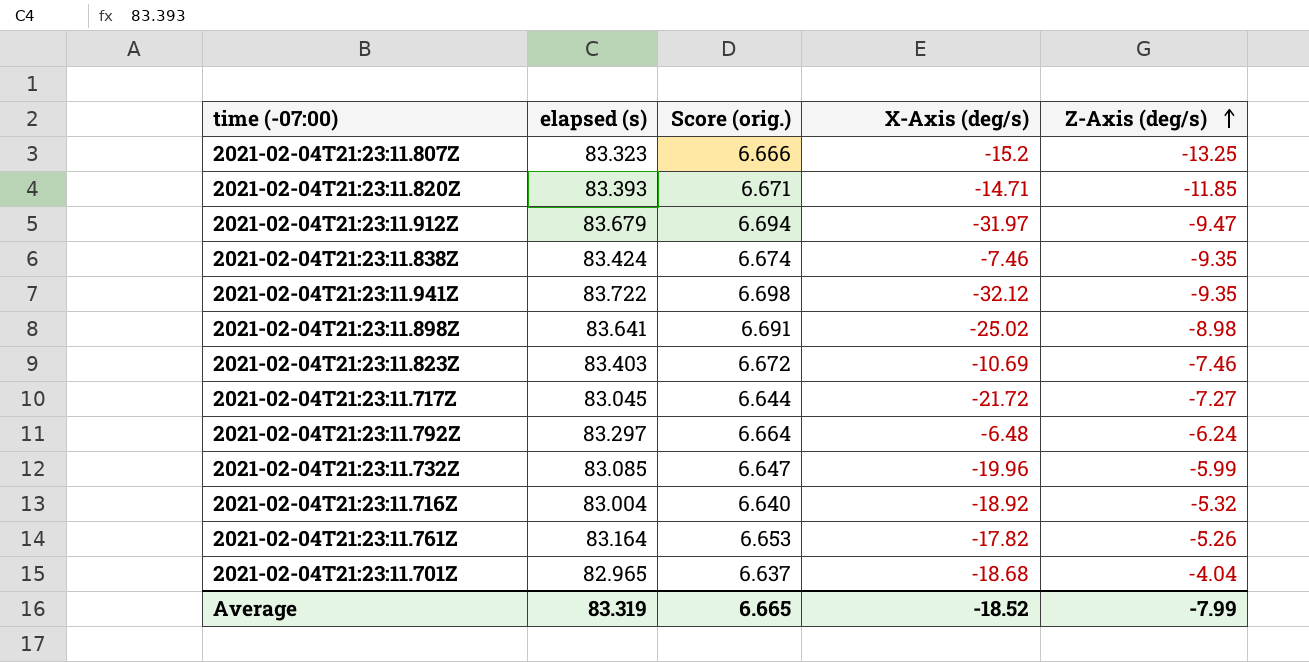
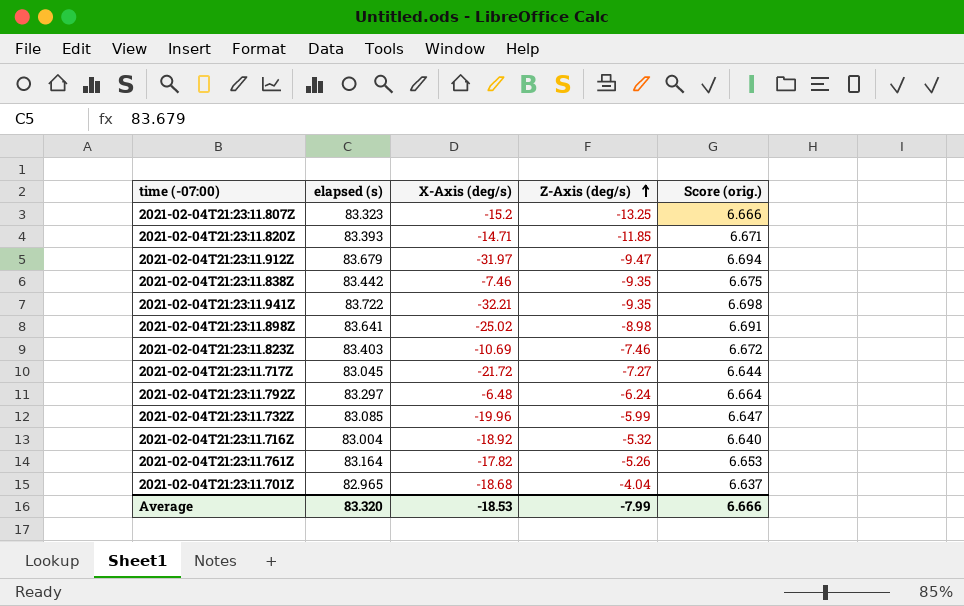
column Score (orig.) | position: 3 -> 5
2021-02-04T21:23:11.838Z | elapsed (s): 83.424 -> 83.442
2021-02-04T21:23:11.838Z | Score (orig.): 6.674 -> 6.675
2021-02-04T21:23:11.941Z | X-Axis (deg/s): -32.12 -> -32.21
Average | elapsed (s): 83.319 -> 83.320
Average | X-Axis (deg/s): -18.52 -> -18.53
Average | Score (orig.): 6.665 -> 6.666

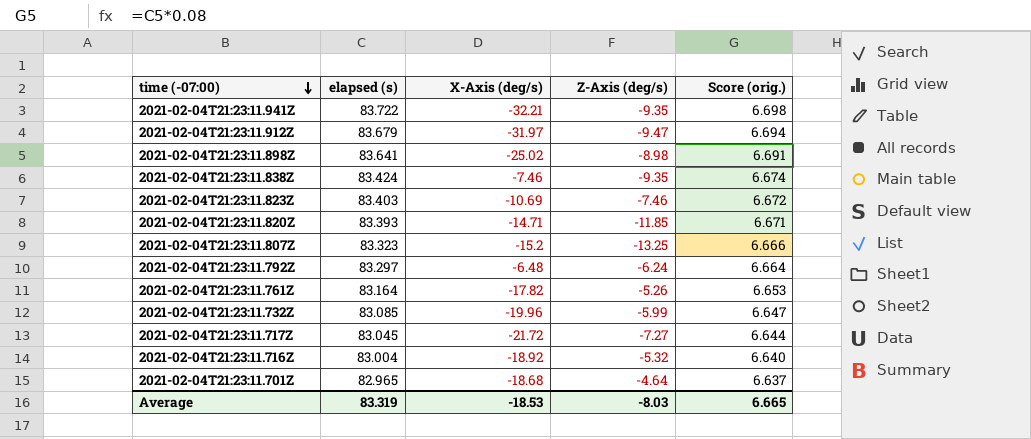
row order: Z-Axis (deg/s) ascending -> time (-07:00) descending
2021-02-04T21:23:11.838Z | elapsed (s): 83.442 -> 83.424
2021-02-04T21:23:11.838Z | Score (orig.): 6.675 -> 6.674
2021-02-04T21:23:11.701Z | Z-Axis (deg/s): -4.04 -> -4.64
Average | elapsed (s): 83.320 -> 83.319
Average | Z-Axis (deg/s): -7.99 -> -8.03
Average | Score (orig.): 6.666 -> 6.665

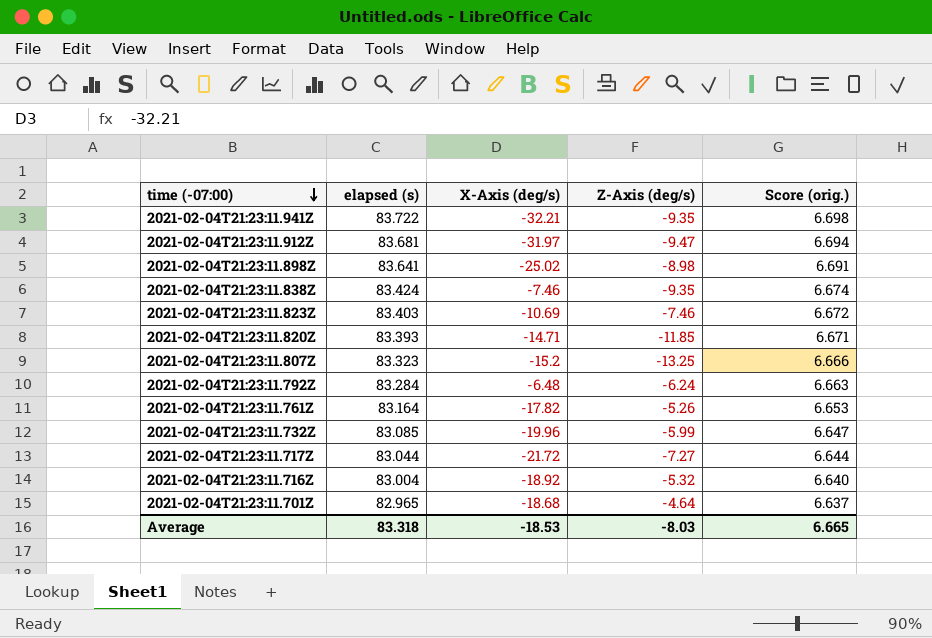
2021-02-04T21:23:11.912Z | elapsed (s): 83.679 -> 83.681
2021-02-04T21:23:11.792Z | elapsed (s): 83.297 -> 83.284
2021-02-04T21:23:11.792Z | Score (orig.): 6.664 -> 6.663
2021-02-04T21:23:11.717Z | elapsed (s): 83.045 -> 83.044
Average | elapsed (s): 83.319 -> 83.318

